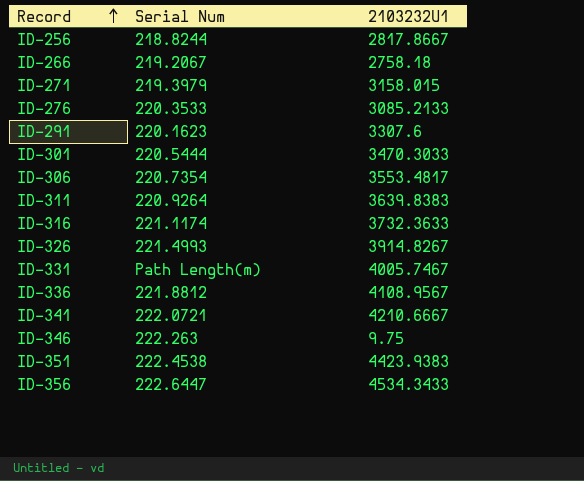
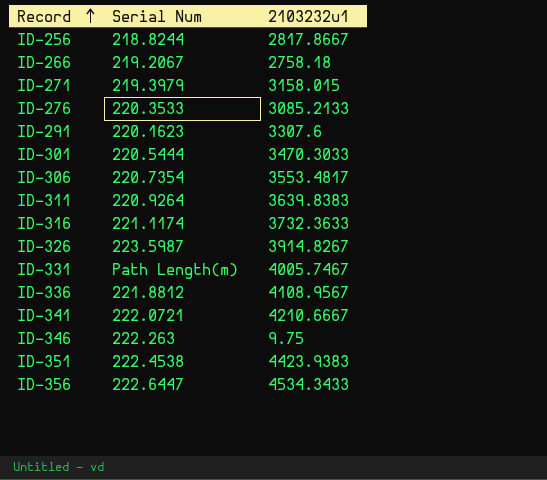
column name: 2103232U1 -> 2103232u1
ID-326 | Serial Num: 221.4993 -> 223.5987

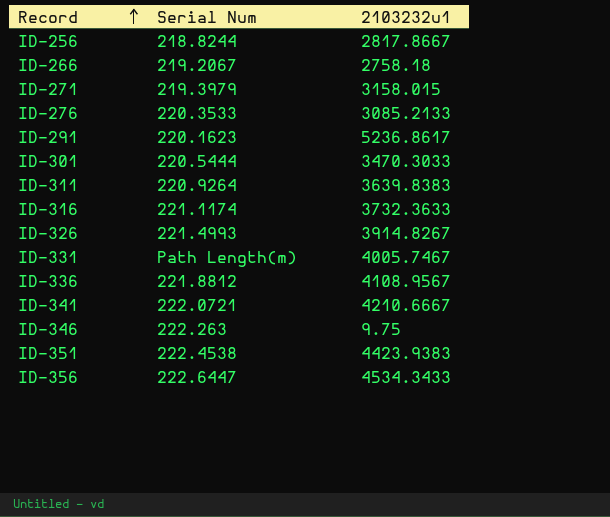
row ID-306: 220.7354 | 3553.4817 -> none
ID-291 | 2103232u1: 3307.6 -> 5236.8617
ID-326 | Serial Num: 223.5987 -> 221.4993

